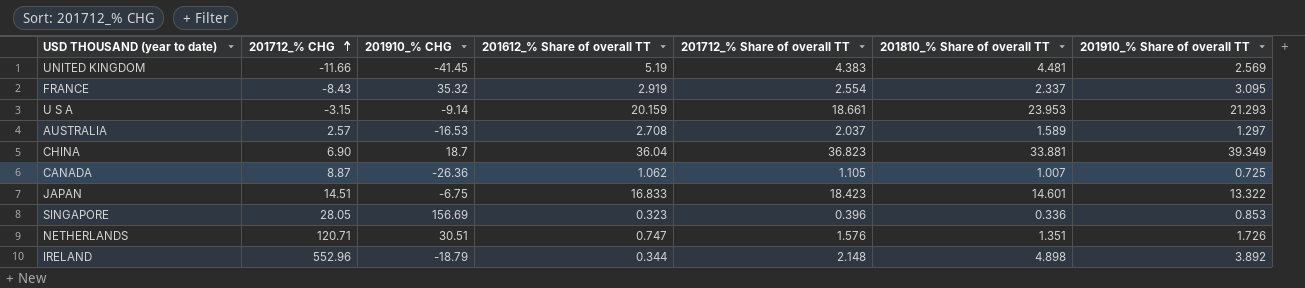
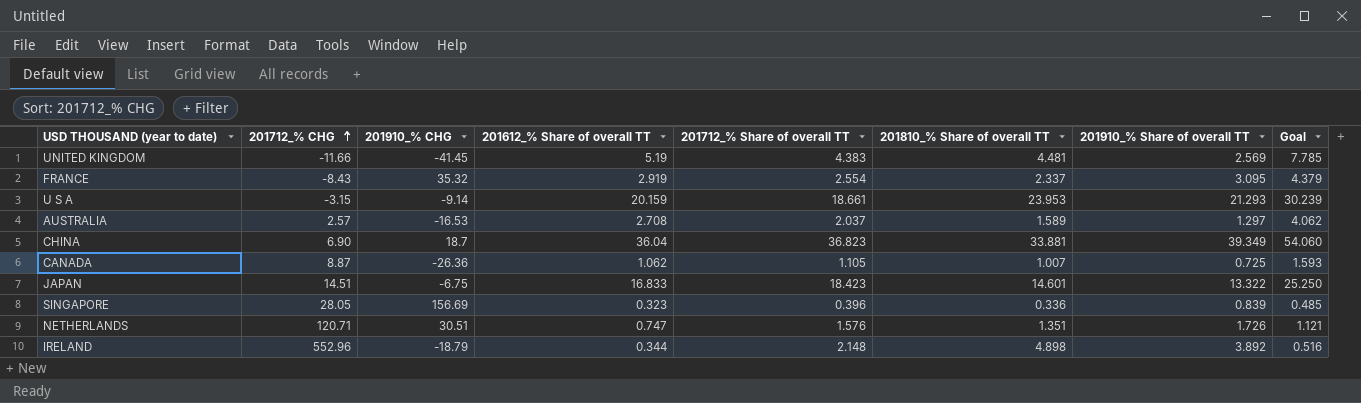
column Goal | formula: none -> [201612_% Share of overall TT] * 1.5
SINGAPORE | 201910_% Share of overall TT: 0.853 -> 0.839

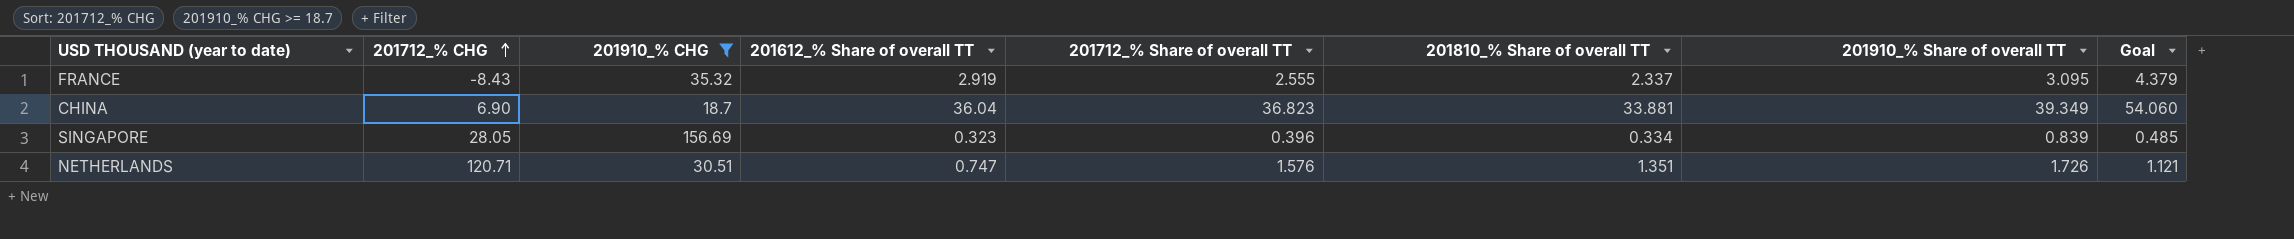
filter: none -> 201910_% CHG >= 18.7
FRANCE | 201712_% Share of overall TT: 2.554 -> 2.555
SINGAPORE | 201810_% Share of overall TT: 0.336 -> 0.334

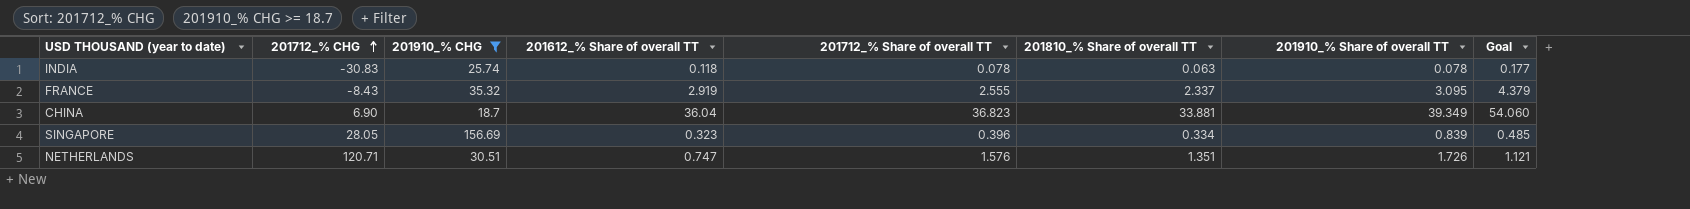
row INDIA: none -> -30.83 | 25.74 | 0.118 | 0.078 | 0.063 | 0.078 | 0.177

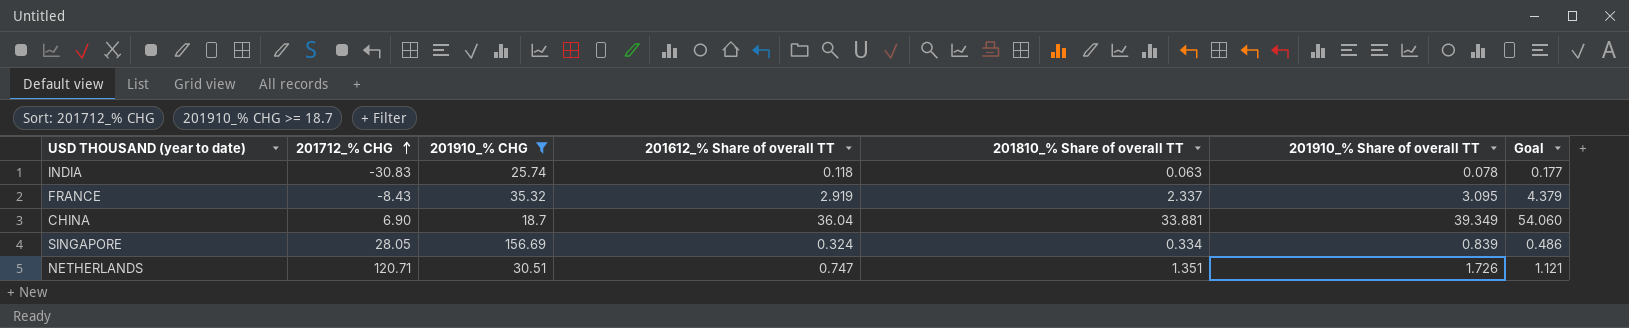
column 201712_% Share of overall TT | position: 5 -> none
SINGAPORE | 201612_% Share of overall TT: 0.323 -> 0.324
SINGAPORE | Goal: 0.485 -> 0.486

